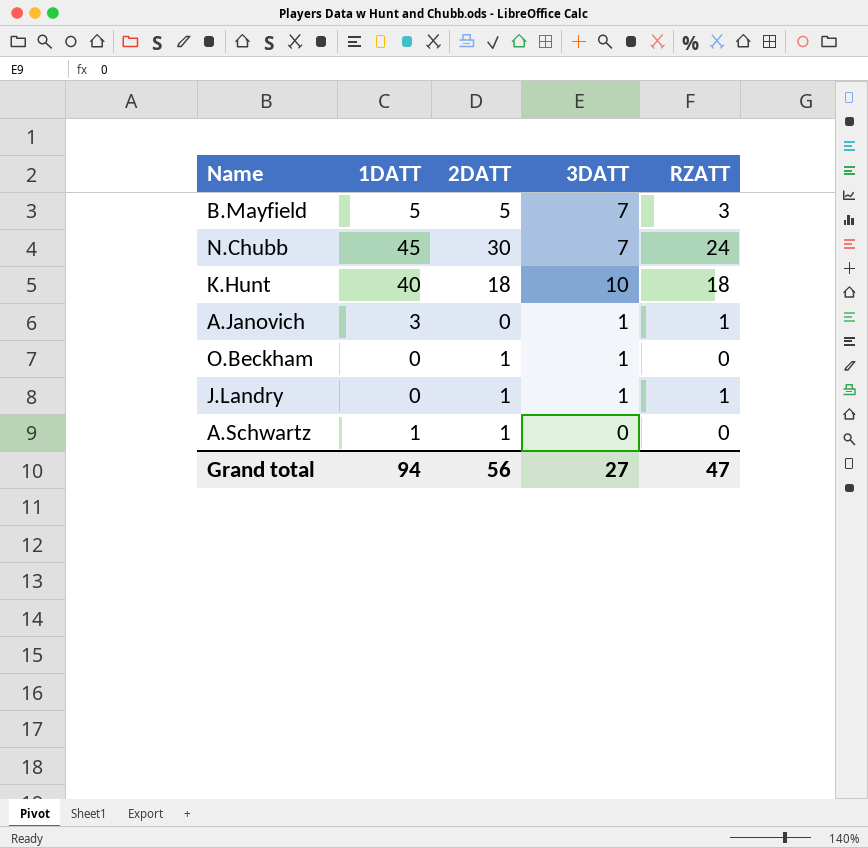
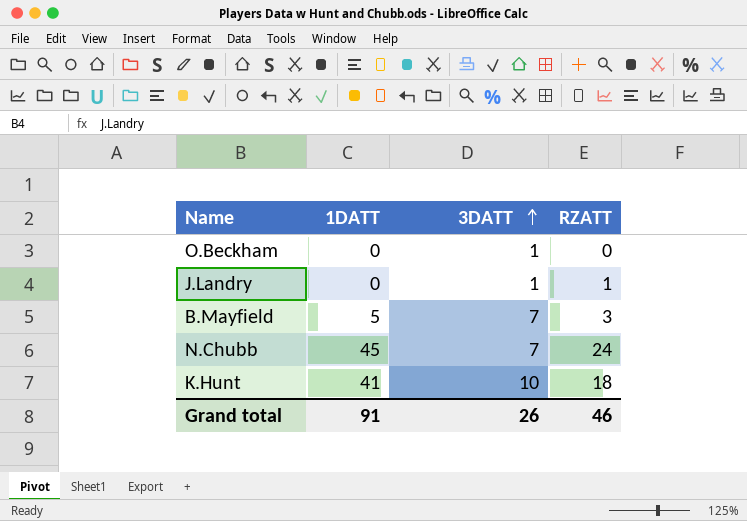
row order: none -> 3DATT ascending
column 2DATT | position: 3 -> none
row A.Janovich: 3 | 0 | 1 | 1 -> none
row A.Schwartz: 1 | 1 | 0 | 0 -> none
K.Hunt | 1DATT: 40 -> 41
Grand total | 1DATT: 94 -> 91
Grand total | 3DATT: 27 -> 26
Grand total | RZATT: 47 -> 46

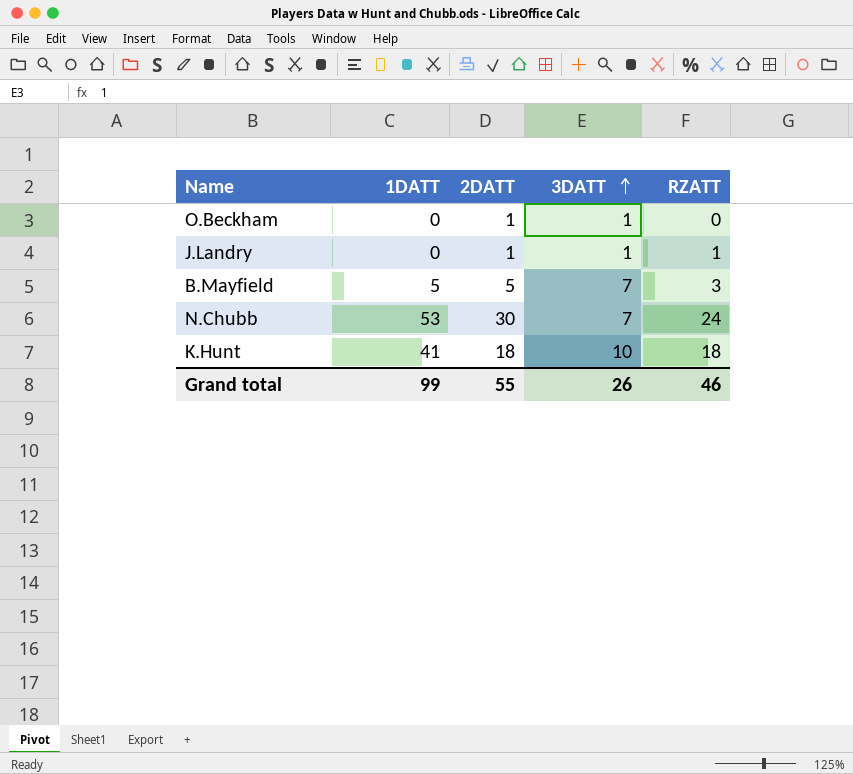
column 2DATT | position: none -> 3
N.Chubb | 1DATT: 45 -> 53
Grand total | 1DATT: 91 -> 99

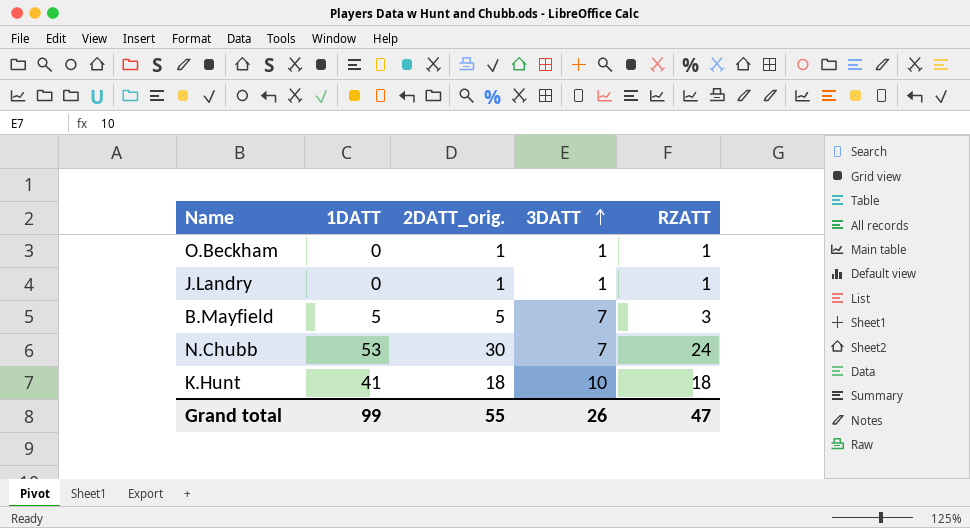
column name: 2DATT -> 2DATT_orig.
O.Beckham | RZATT: 0 -> 1
Grand total | RZATT: 46 -> 47

